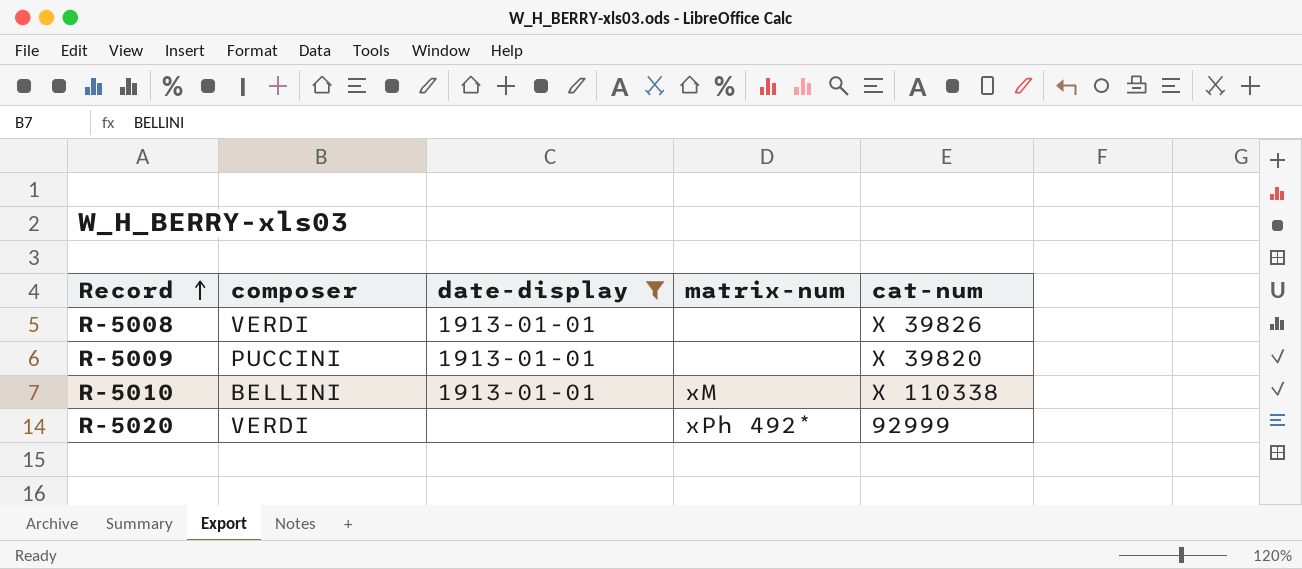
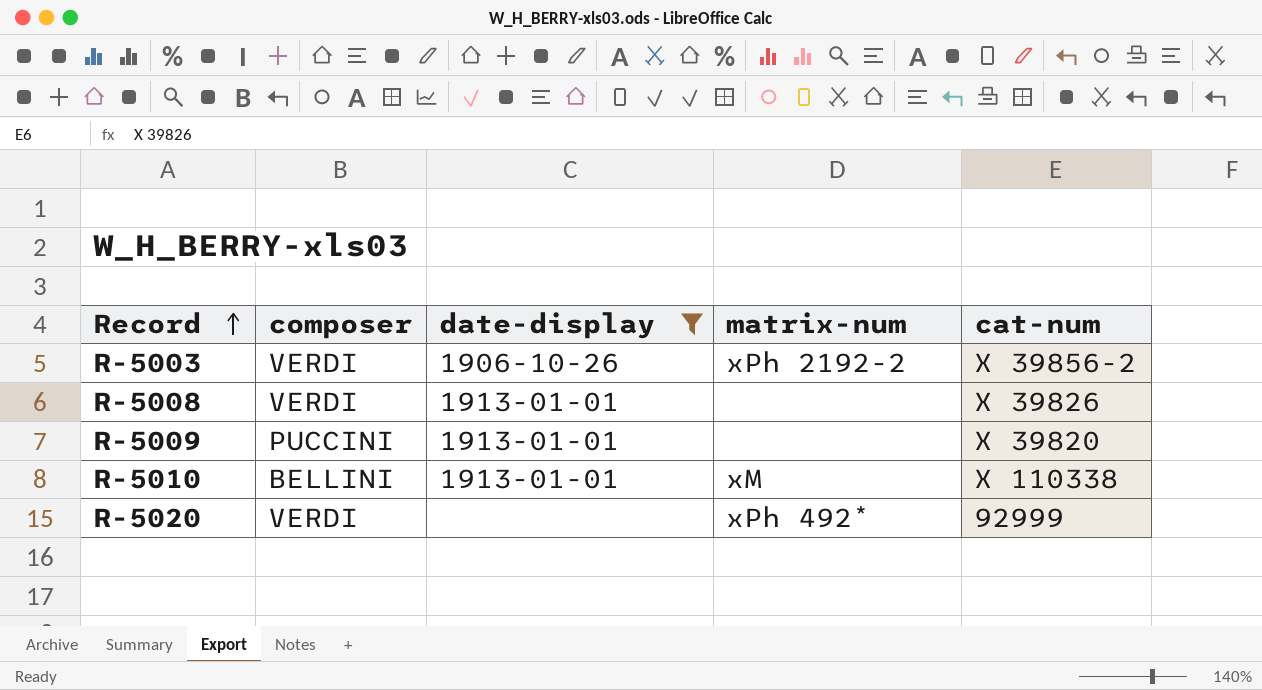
row R-5003: none -> VERDI | 1906-10-26 | xPh 2192-2 | X 39856-2

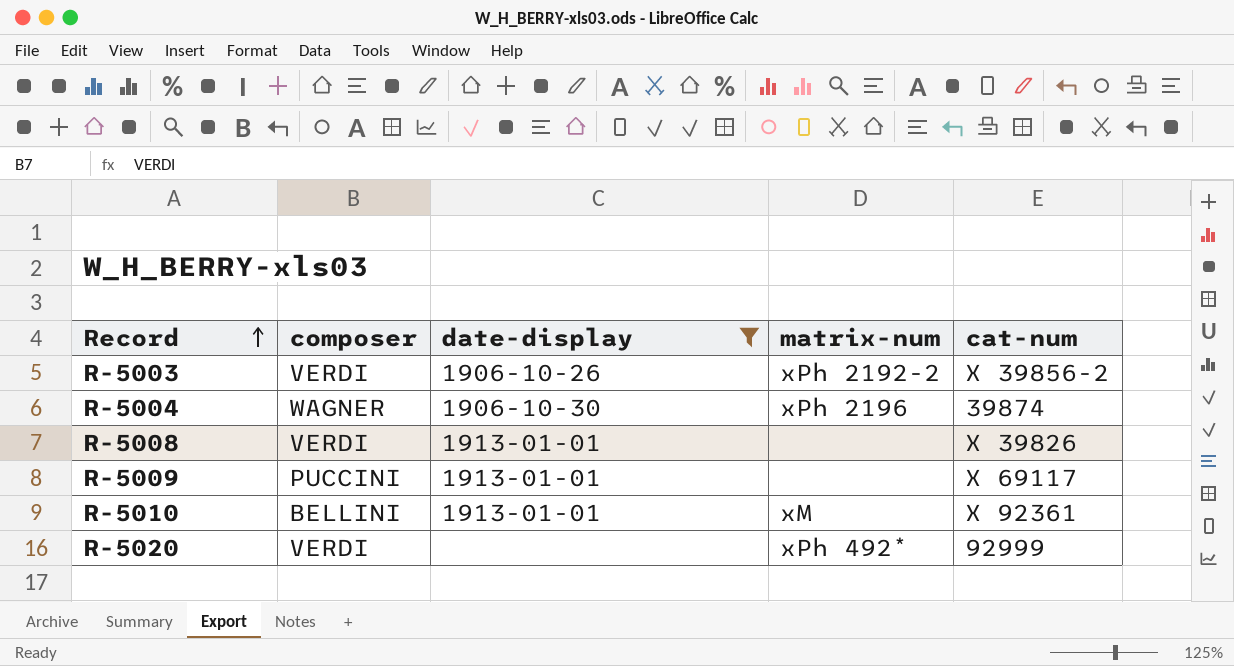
row R-5004: none -> WAGNER | 1906-10-30 | xPh 2196 | 39874
R-5009 | cat-num: X 39820 -> X 69117
R-5010 | cat-num: X 110338 -> X 92361

